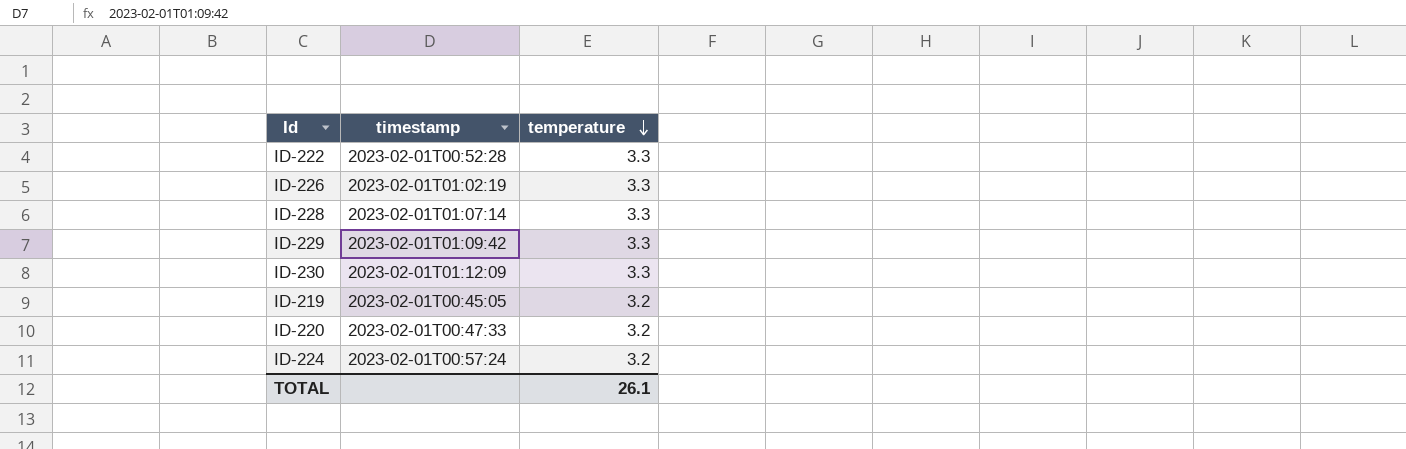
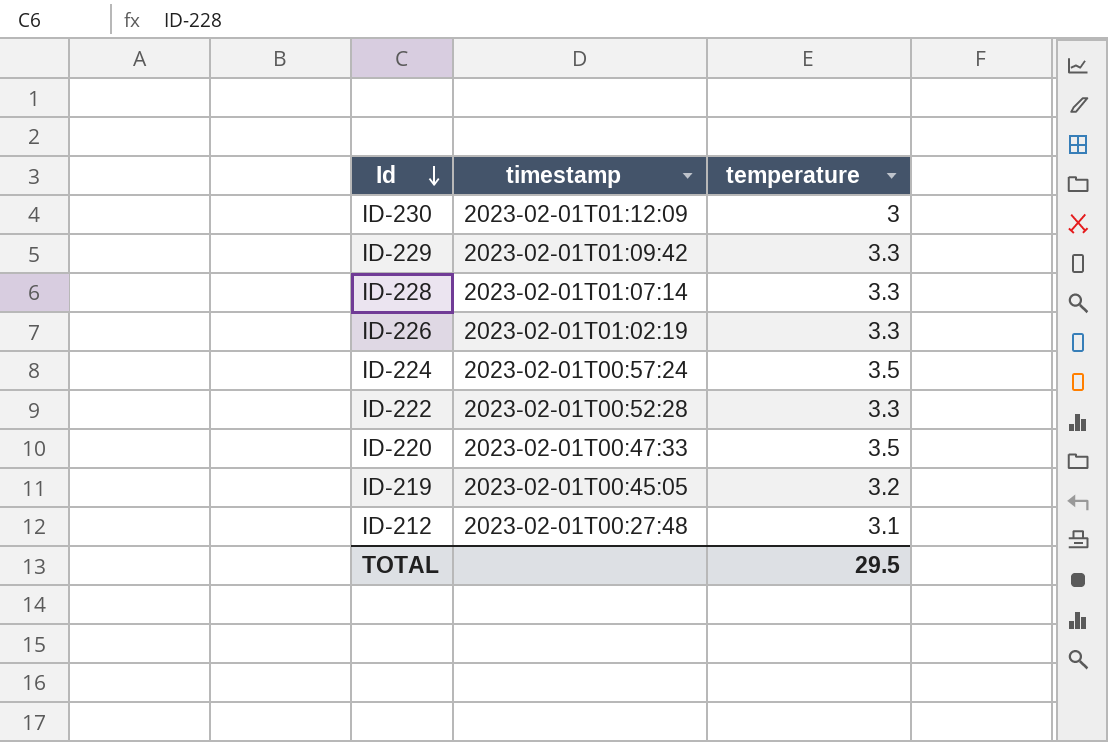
row order: temperature descending -> Id descending
ID-230 | temperature: 3.3 -> 3
ID-224 | temperature: 3.2 -> 3.5
ID-220 | temperature: 3.2 -> 3.5
row ID-212: none -> 2023-02-01T00:27:48 | 3.1
TOTAL | temperature: 26.1 -> 29.5

